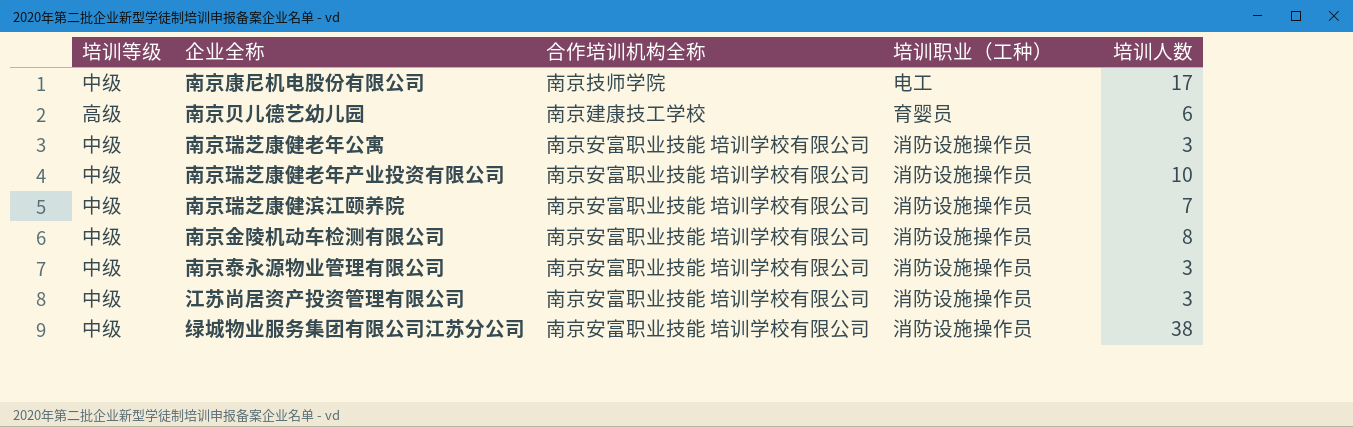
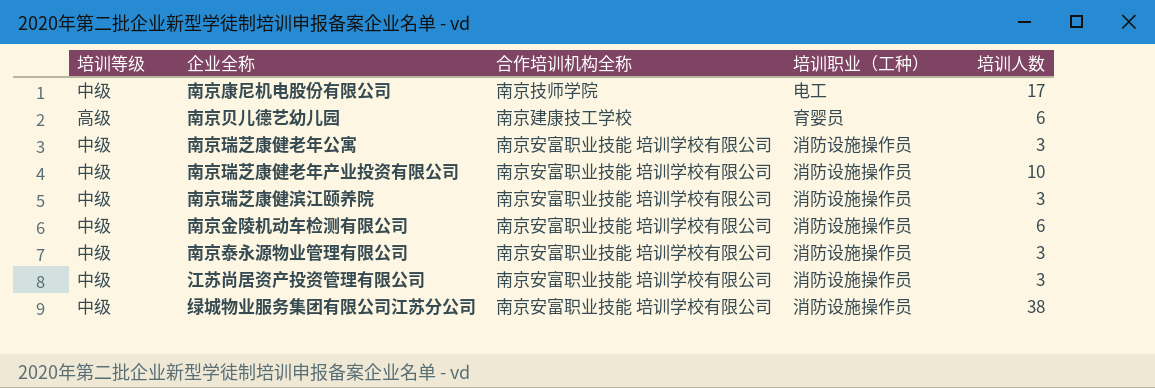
南京瑞芝康健滨江颐养院 | 培训人数: 7 -> 3
南京金陵机动车检测有限公司 | 培训人数: 8 -> 6

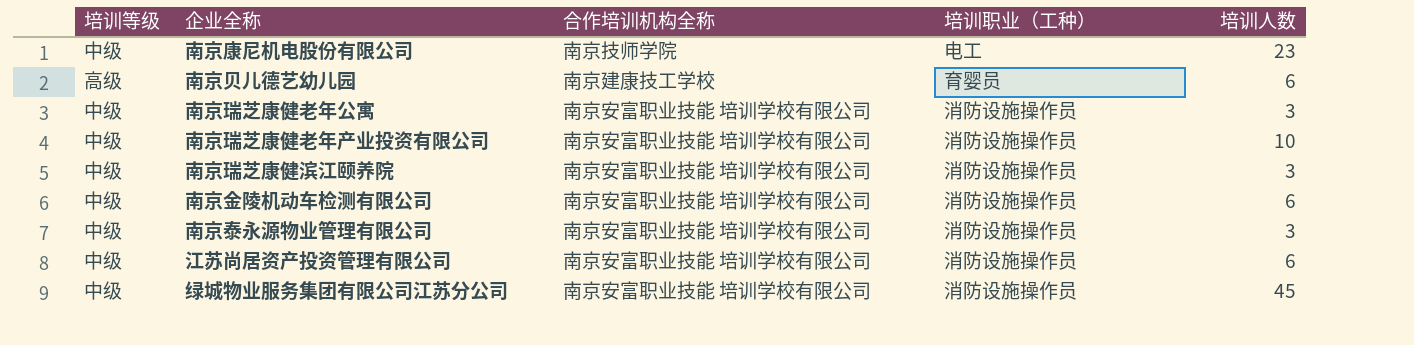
南京康尼机电股份有限公司 | 培训人数: 17 -> 23
江苏尚居资产投资管理有限公司 | 培训人数: 3 -> 6
绿城物业服务集团有限公司江苏分公司 | 培训人数: 38 -> 45

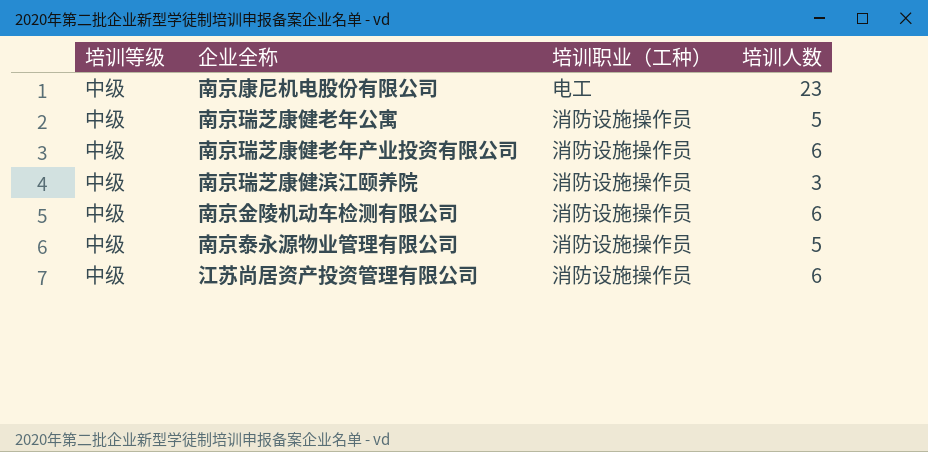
column 合作培训机构全称 | position: 3 -> none
row 南京贝儿德艺幼儿园: 高级 | 南京建康技工学校 | 育婴员 | 6 -> none
row 绿城物业服务集团有限公司江苏分公司: 中级 | 南京安富职业技能 培训学校有限公司 | 消防设施操作员 | 45 -> none
南京瑞芝康健老年公寓 | 培训人数: 3 -> 5
南京瑞芝康健老年产业投资有限公司 | 培训人数: 10 -> 6
南京泰永源物业管理有限公司 | 培训人数: 3 -> 5

